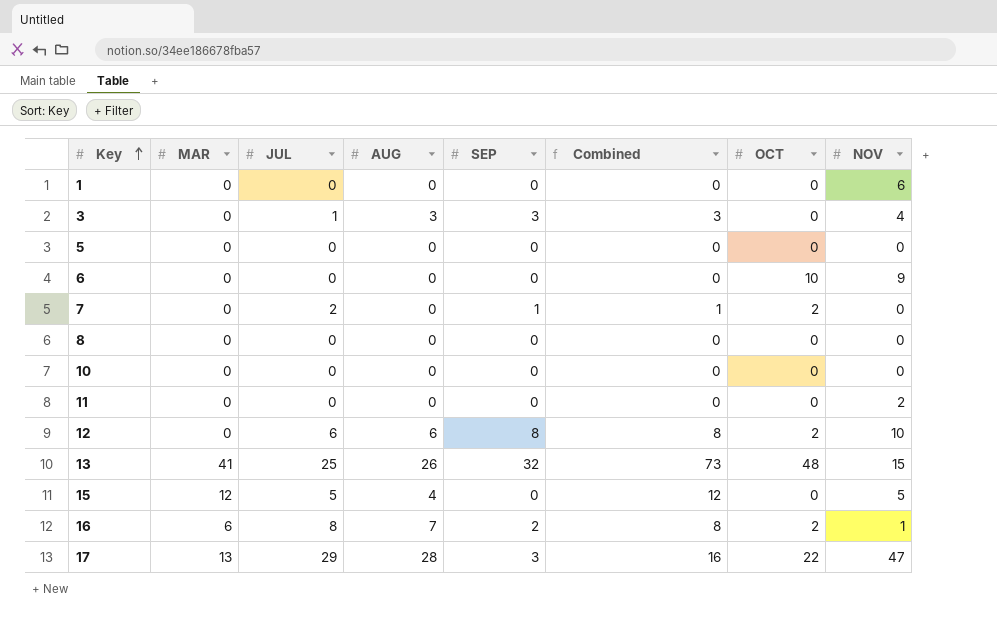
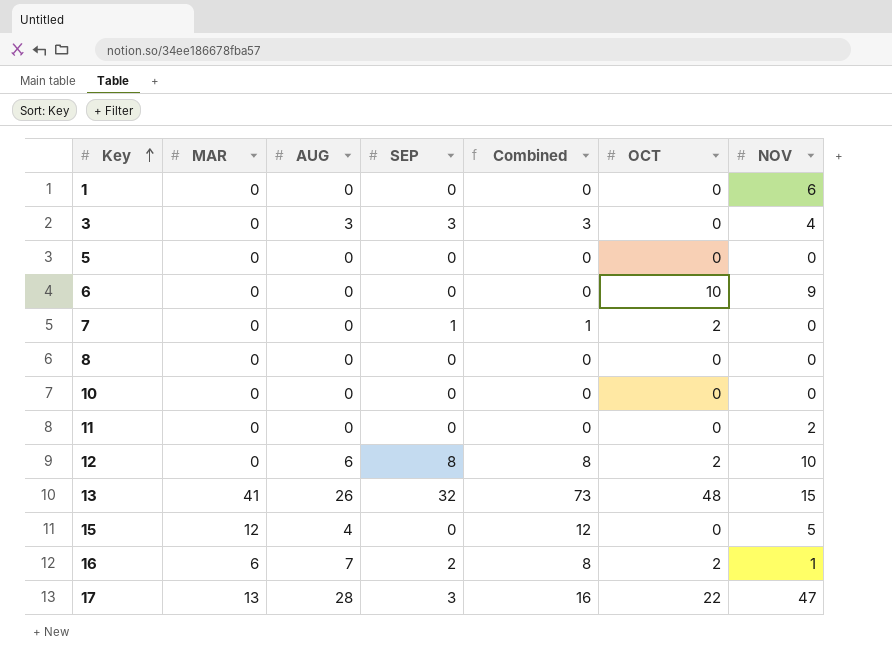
column JUL | position: 3 -> none

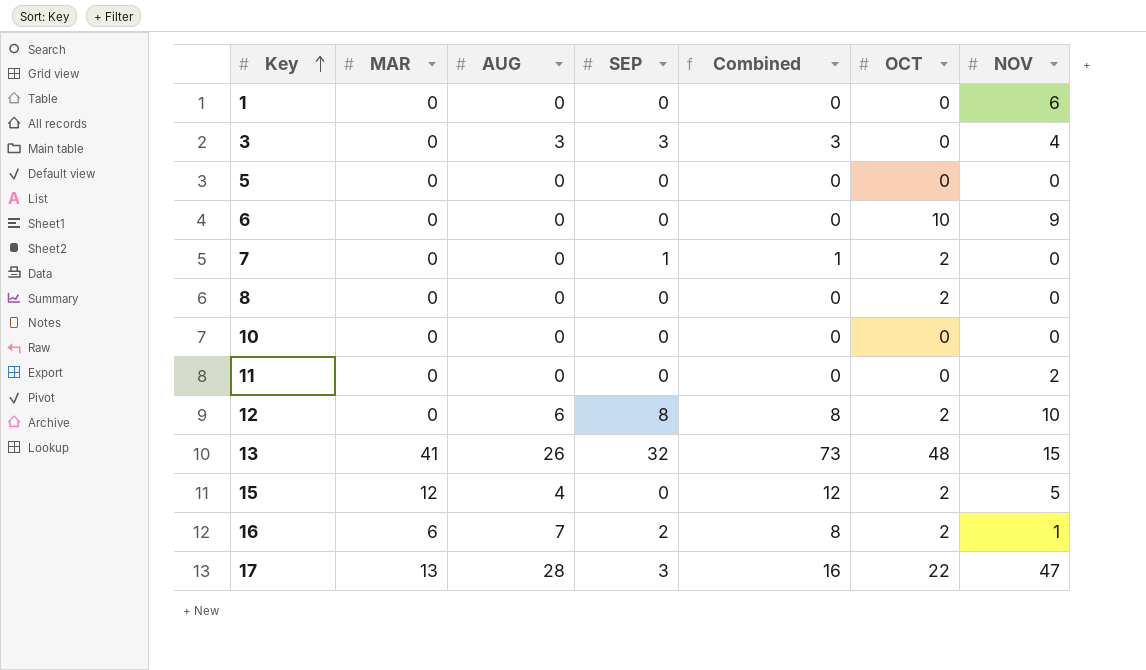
8 | OCT: 0 -> 2
15 | OCT: 0 -> 2

